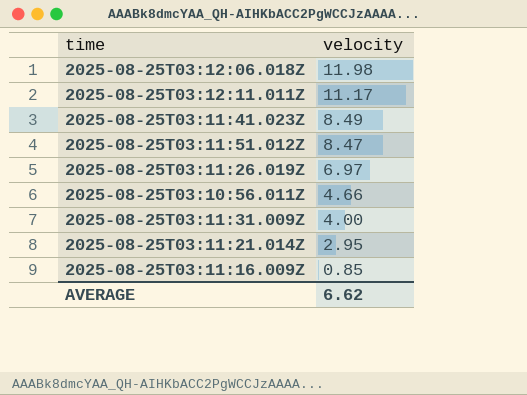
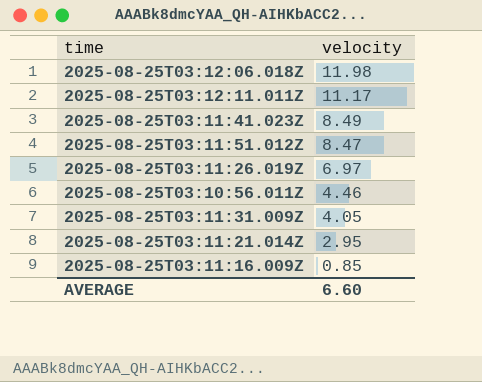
2025-08-25T03:10:56.011Z | velocity: 4.66 -> 4.46
2025-08-25T03:11:31.009Z | velocity: 4.00 -> 4.05
AVERAGE | velocity: 6.62 -> 6.60

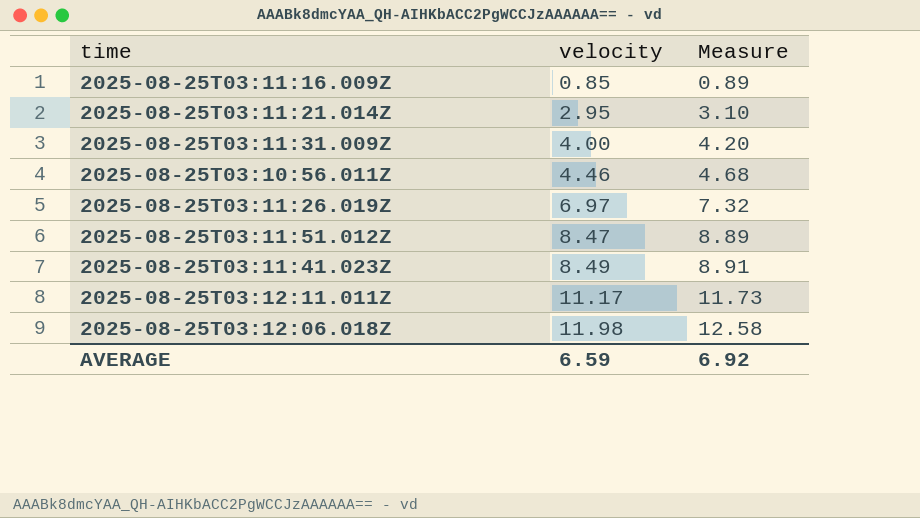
row order: velocity descending -> velocity ascending
column Measure | formula: none -> [velocity] * 1.05
2025-08-25T03:11:31.009Z | velocity: 4.05 -> 4.00
AVERAGE | velocity: 6.60 -> 6.59

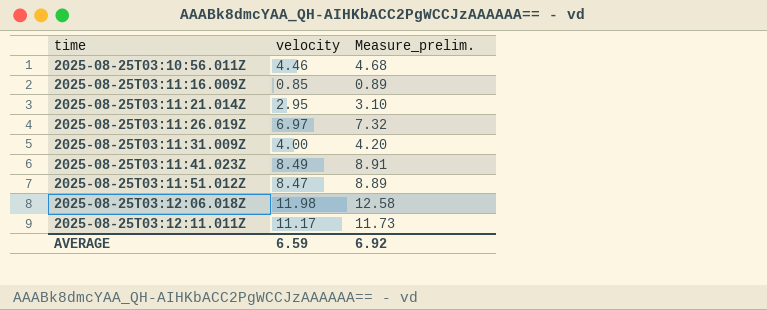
row order: velocity ascending -> time ascending
column name: Measure -> Measure_prelim.

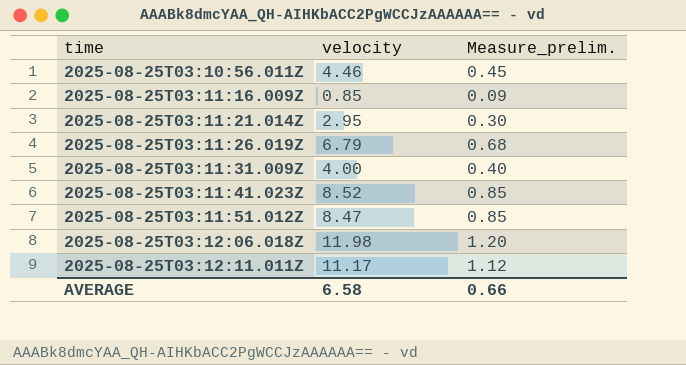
column Measure_prelim. | formula: [velocity] * 1.05 -> [velocity] * 0.1
2025-08-25T03:11:26.019Z | velocity: 6.97 -> 6.79
2025-08-25T03:11:41.023Z | velocity: 8.49 -> 8.52
AVERAGE | velocity: 6.59 -> 6.58
AVERAGE | Measure_prelim.: 6.92 -> 0.66

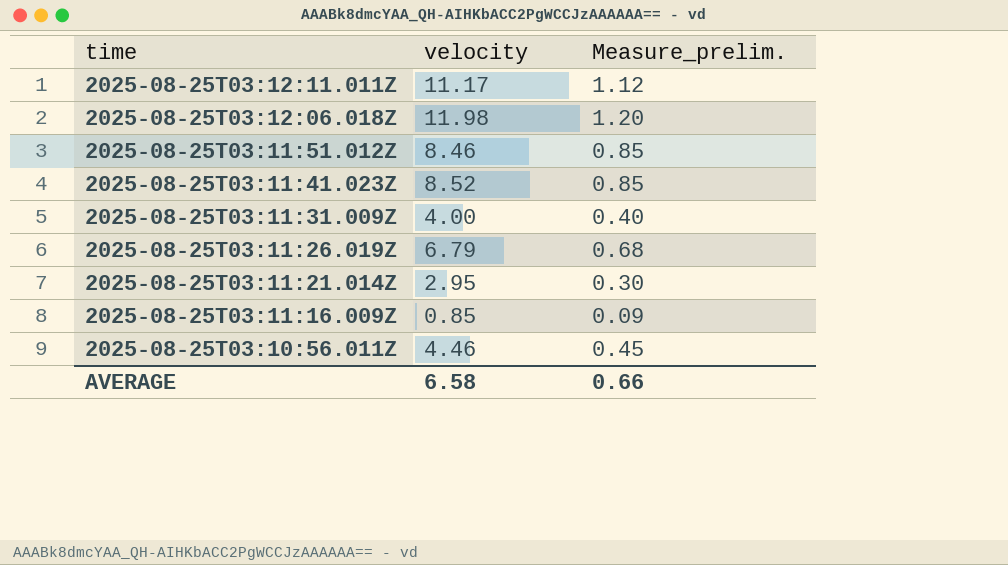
row order: time ascending -> time descending
2025-08-25T03:11:51.012Z | velocity: 8.47 -> 8.46

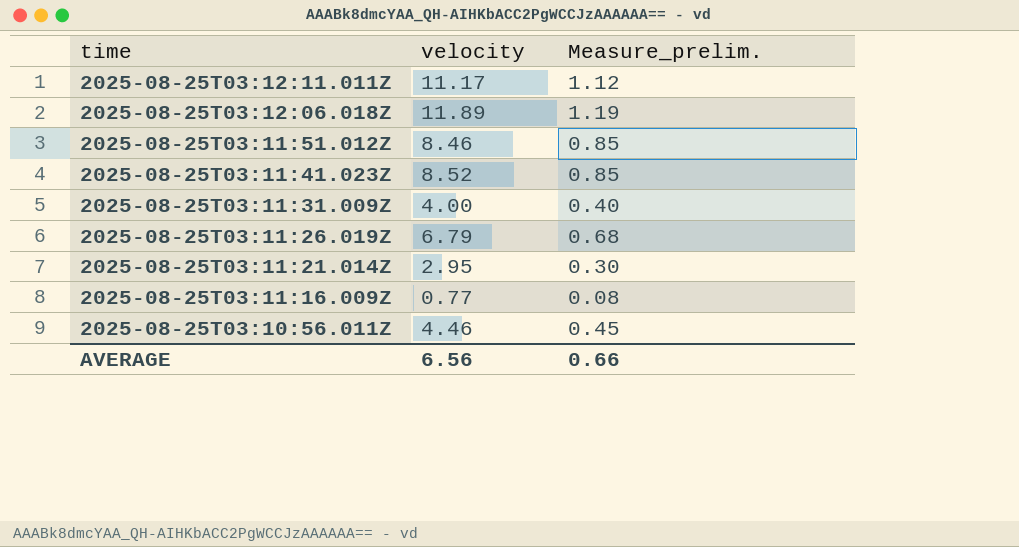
2025-08-25T03:12:06.018Z | velocity: 11.98 -> 11.89
2025-08-25T03:12:06.018Z | Measure_prelim.: 1.20 -> 1.19
2025-08-25T03:11:16.009Z | velocity: 0.85 -> 0.77
2025-08-25T03:11:16.009Z | Measure_prelim.: 0.09 -> 0.08
AVERAGE | velocity: 6.58 -> 6.56

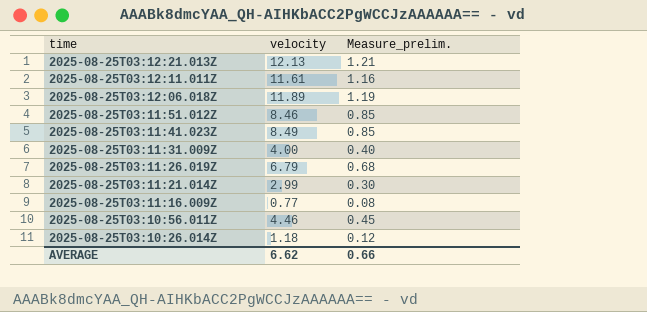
row 2025-08-25T03:12:21.013Z: none -> 12.13 | 1.21
2025-08-25T03:12:11.011Z | velocity: 11.17 -> 11.61
2025-08-25T03:12:11.011Z | Measure_prelim.: 1.12 -> 1.16
2025-08-25T03:11:41.023Z | velocity: 8.52 -> 8.49
2025-08-25T03:11:21.014Z | velocity: 2.95 -> 2.99
row 2025-08-25T03:10:26.014Z: none -> 1.18 | 0.12
AVERAGE | velocity: 6.56 -> 6.62

